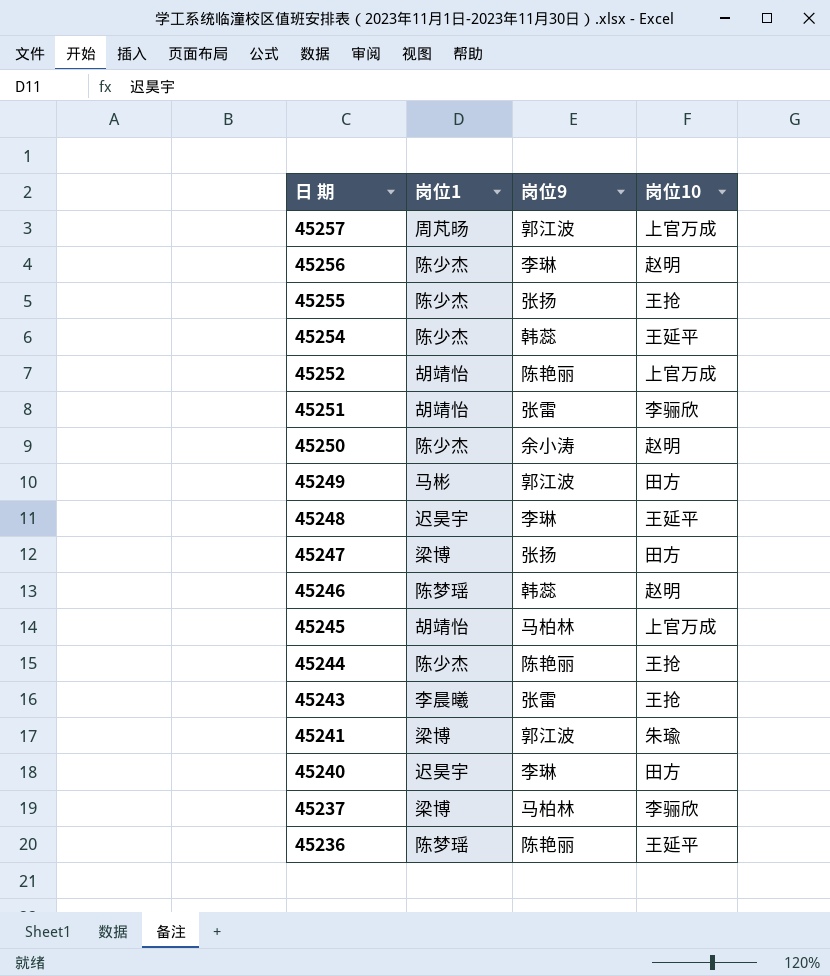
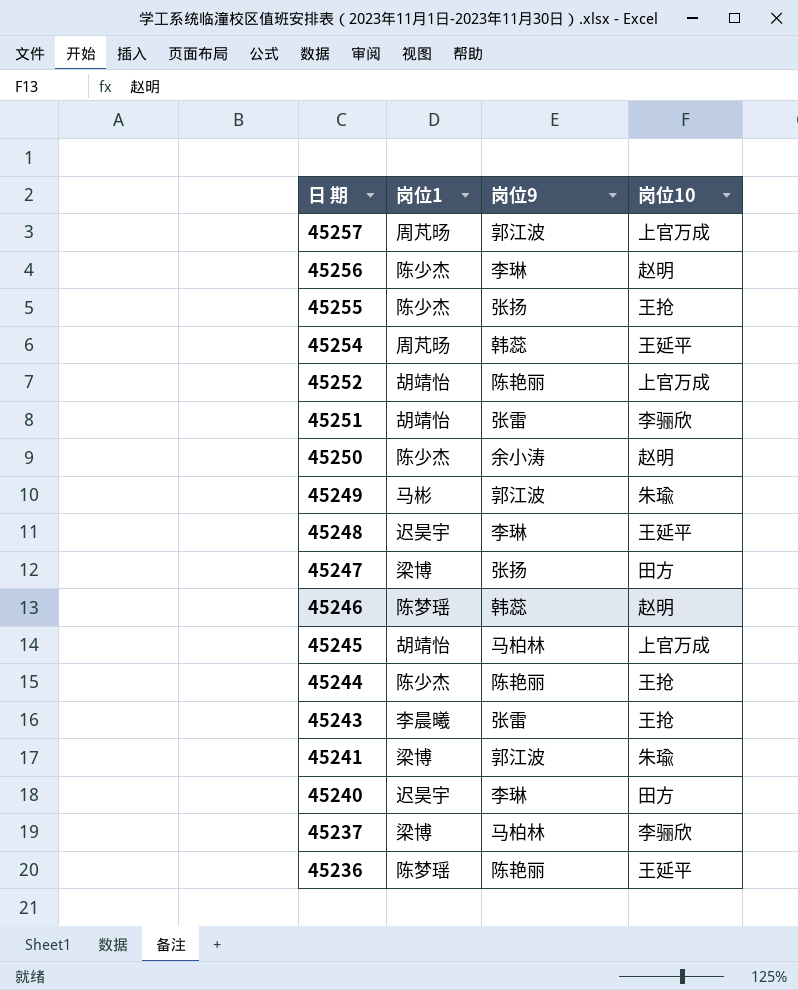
45254 | 岗位1: 陈少杰 -> 周芃旸
45249 | 岗位10: 田方 -> 朱瑜

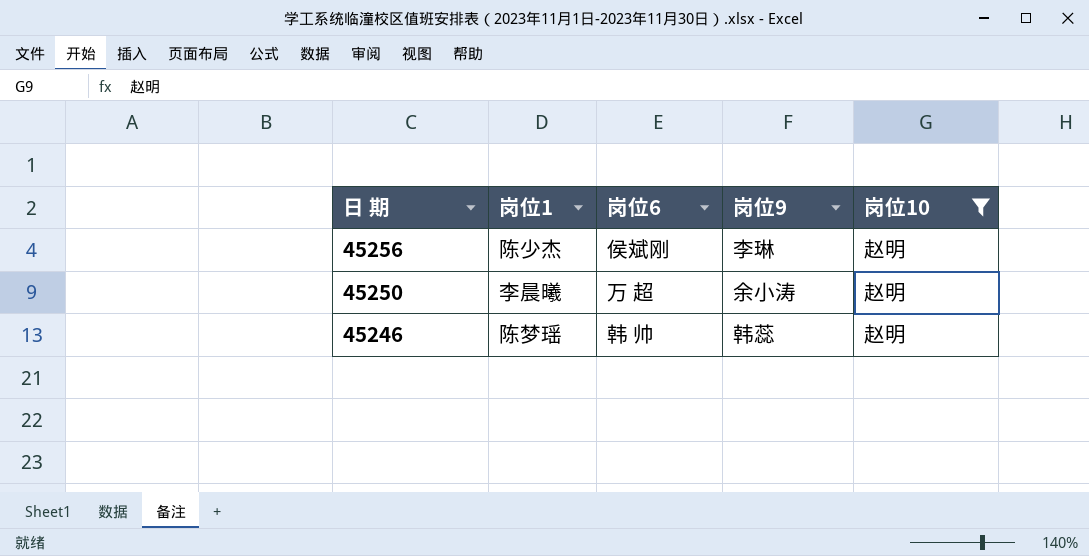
filter: none -> 岗位10 = 赵明
column 岗位6 | position: none -> 3
45250 | 岗位1: 陈少杰 -> 李晨曦

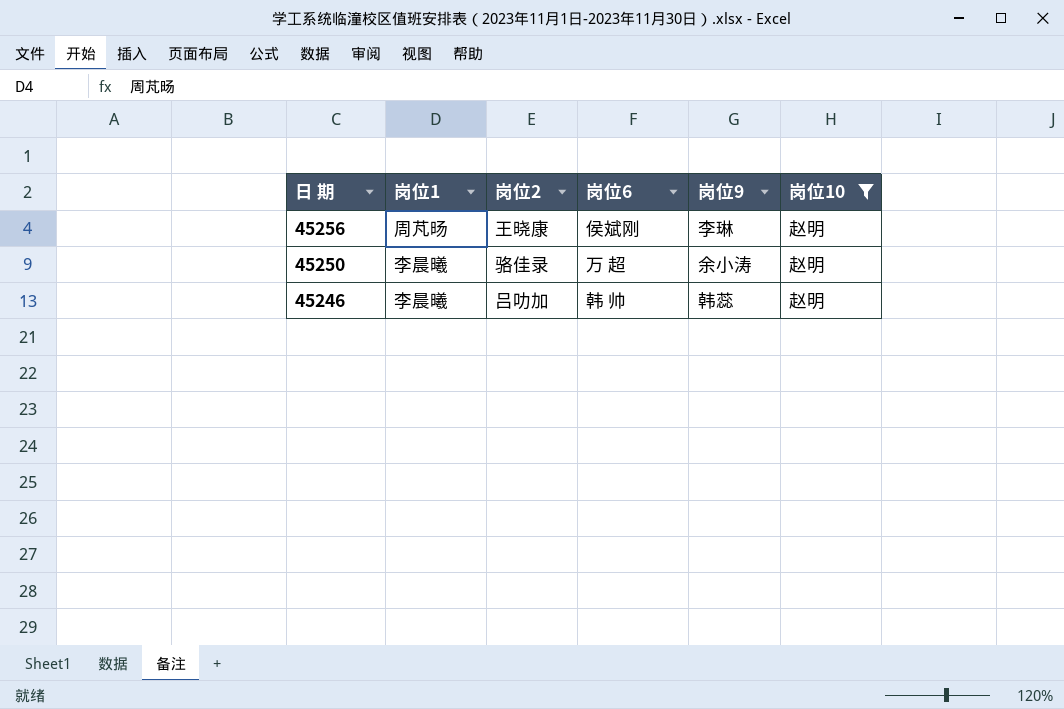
column 岗位2 | position: none -> 3
45256 | 岗位1: 陈少杰 -> 周芃旸
45246 | 岗位1: 陈梦瑶 -> 李晨曦

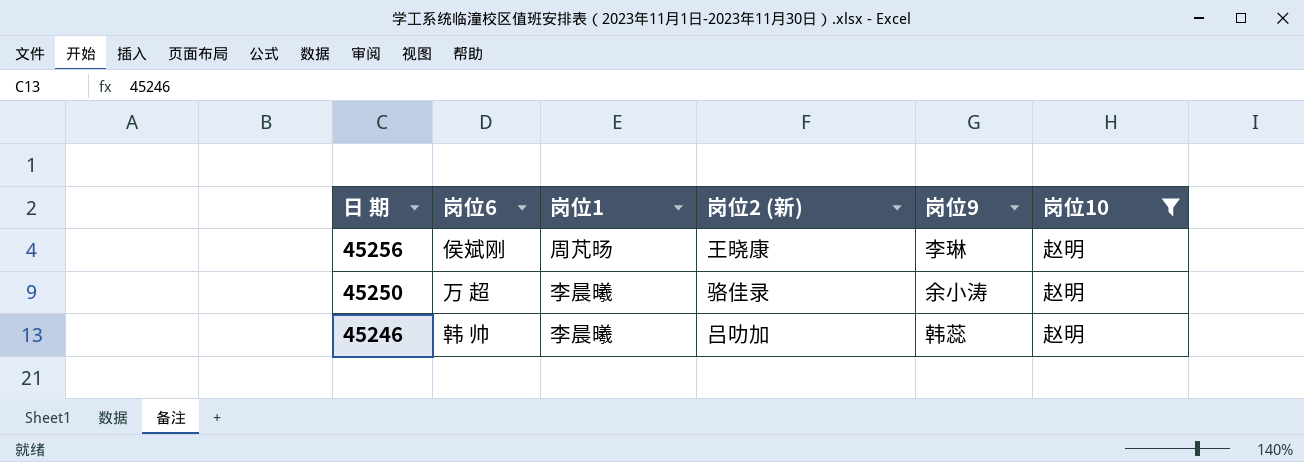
column 岗位6 | position: 4 -> 2
column name: 岗位2 -> 岗位2 (新)

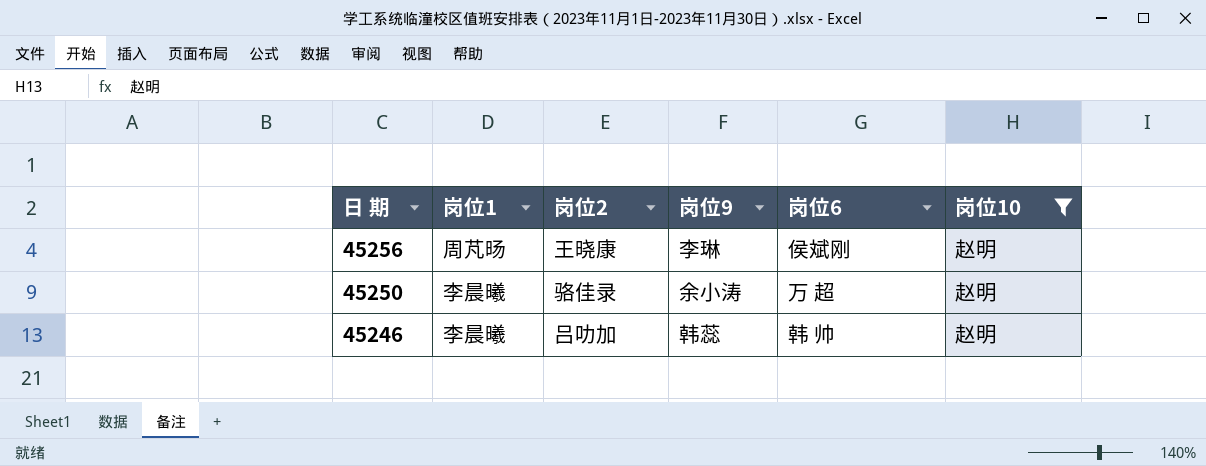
column name: 岗位2 (新) -> 岗位2
column 岗位6 | position: 2 -> 5

